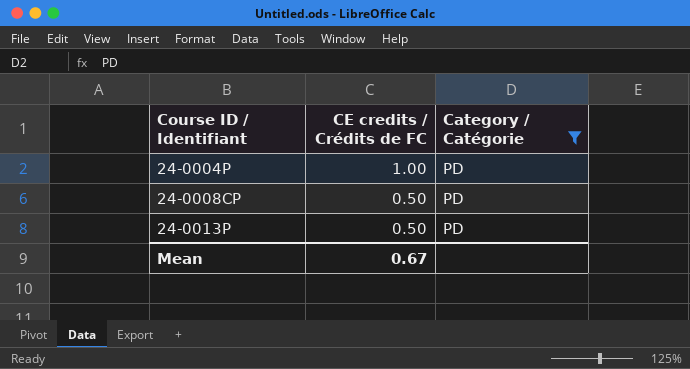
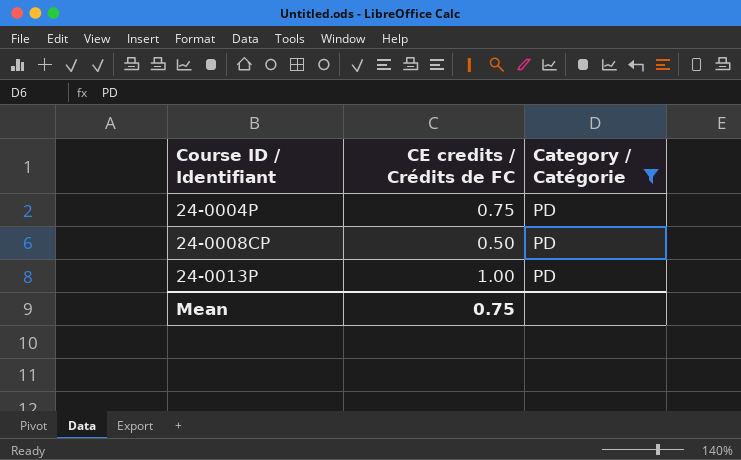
24-0004P | CE credits / Crédits de FC: 1.00 -> 0.75
24-0013P | CE credits / Crédits de FC: 0.50 -> 1.00
Mean | CE credits / Crédits de FC: 0.67 -> 0.75

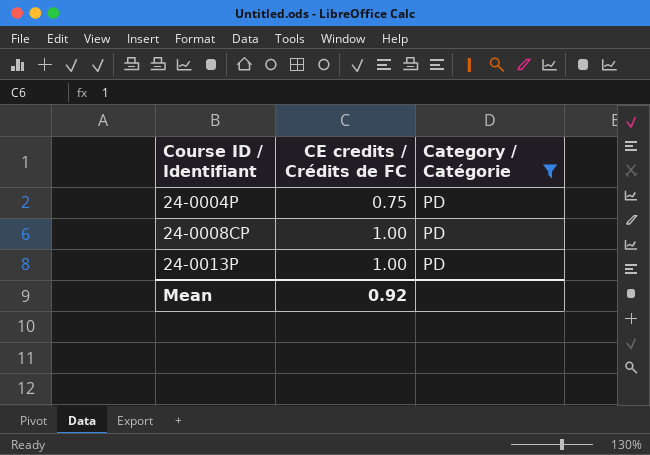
24-0008CP | CE credits / Crédits de FC: 0.50 -> 1.00
Mean | CE credits / Crédits de FC: 0.75 -> 0.92

